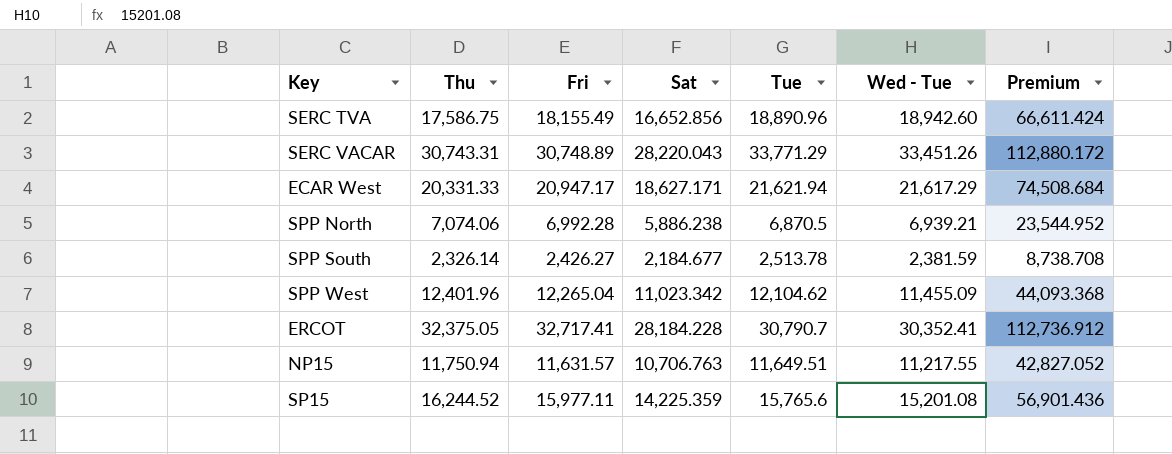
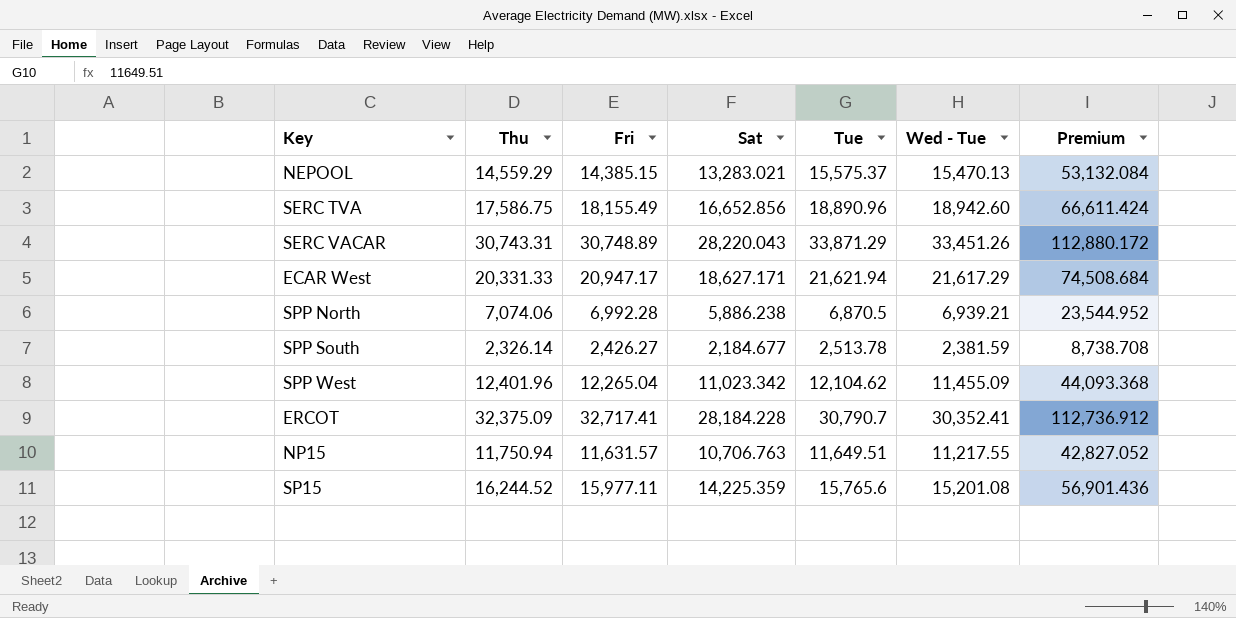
row NEPOOL: none -> 14,559.29 | 14,385.15 | 13,283.021 | 15,575.37 | 15,470.13 | 53,132.084
SERC VACAR | Tue: 33,771.29 -> 33,871.29
ERCOT | Thu: 32,375.05 -> 32,375.09

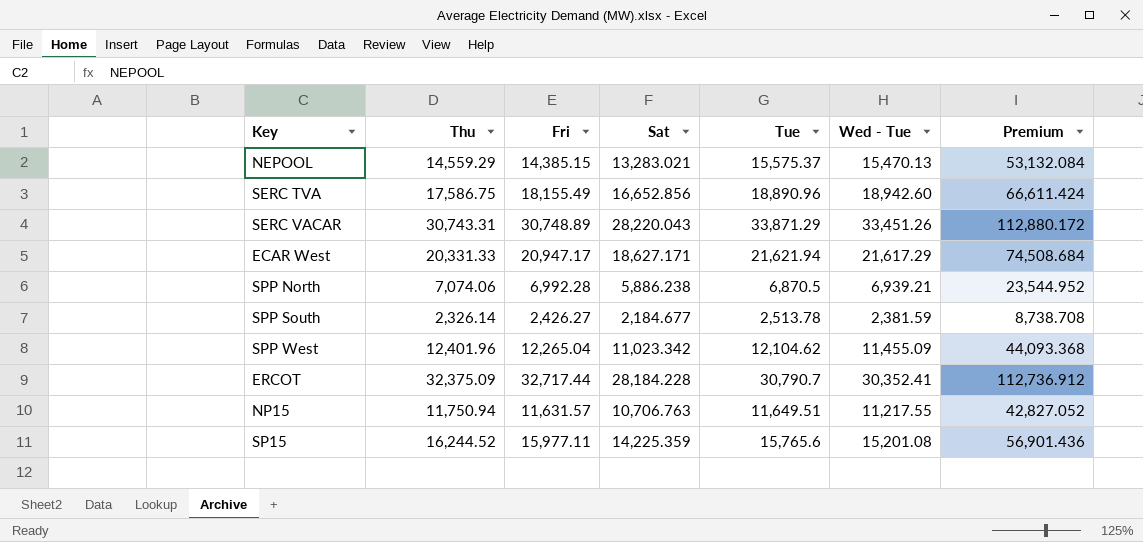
ERCOT | Fri: 32,717.41 -> 32,717.44

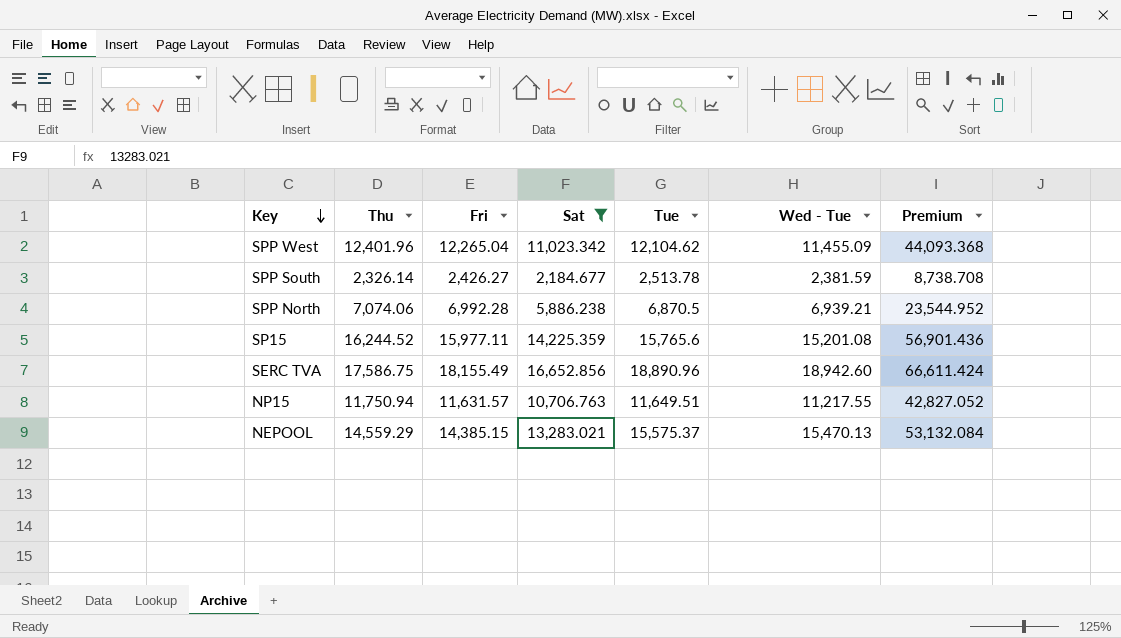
filter: none -> Sat <= 16,652.856
row order: none -> Key descending

